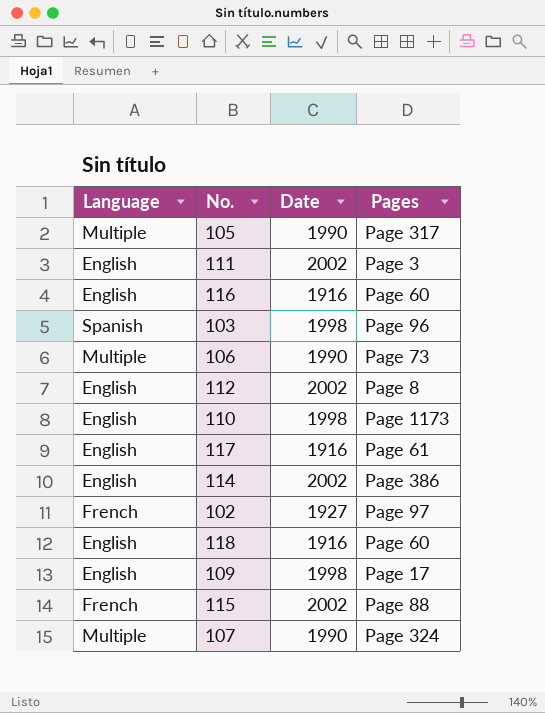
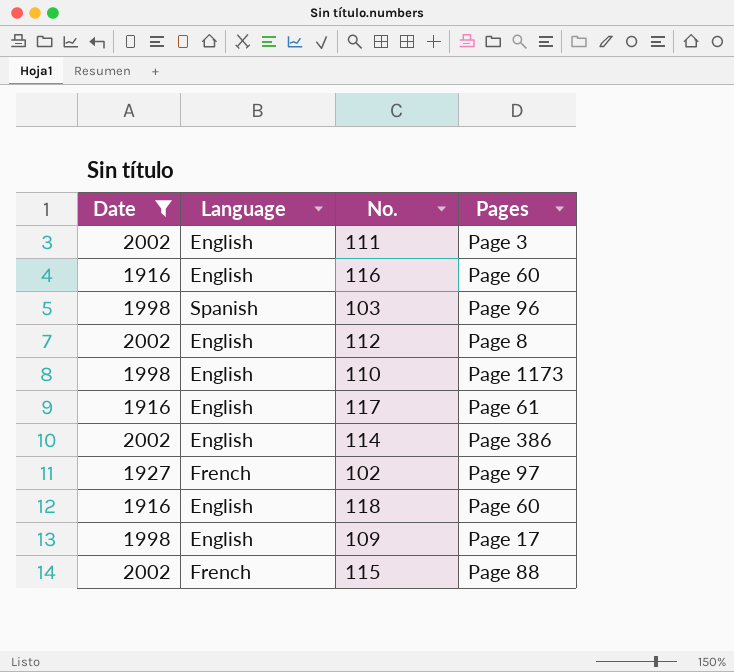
filter: none -> Date != 1990
column Date | position: 3 -> 1

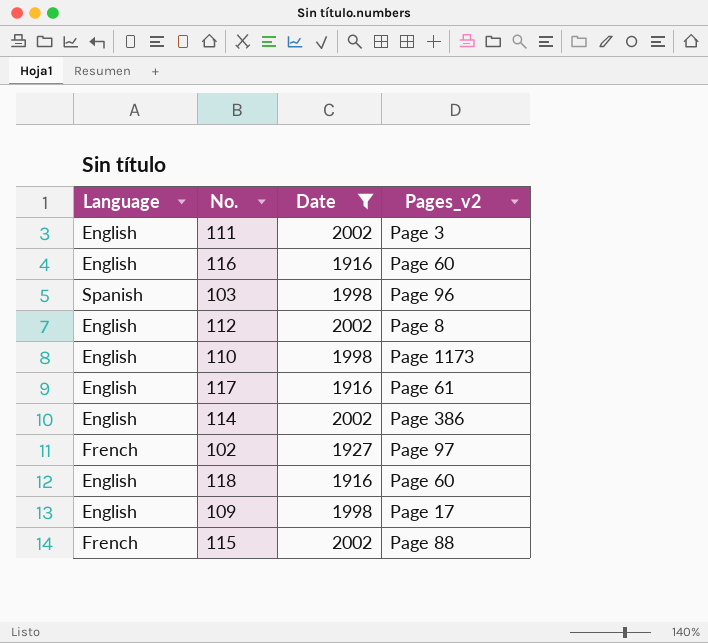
column Date | position: 1 -> 3
column name: Pages -> Pages_v2

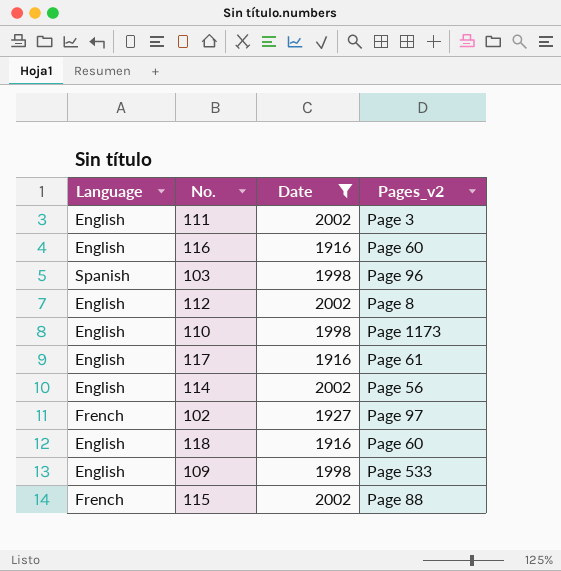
114 | Pages_v2: Page 386 -> Page 56
109 | Pages_v2: Page 17 -> Page 533

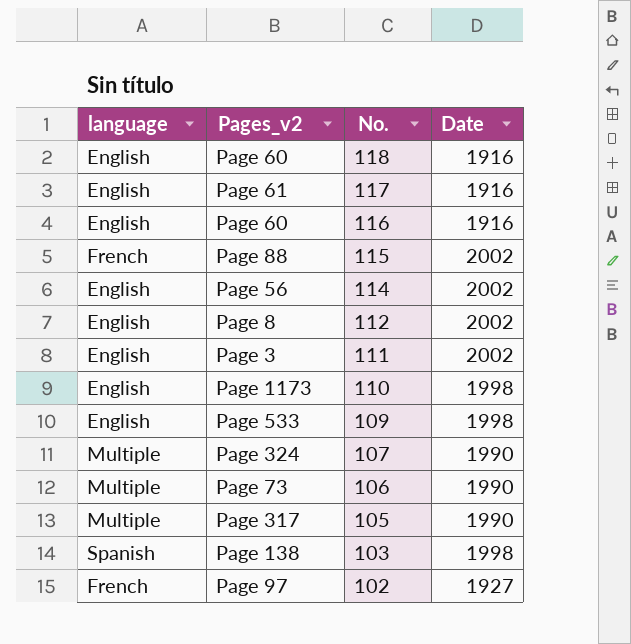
filter: Date != 1990 -> none
row order: none -> No. descending
column name: Language -> language
column Pages_v2 | position: 4 -> 2
103 | Pages_v2: Page 96 -> Page 138

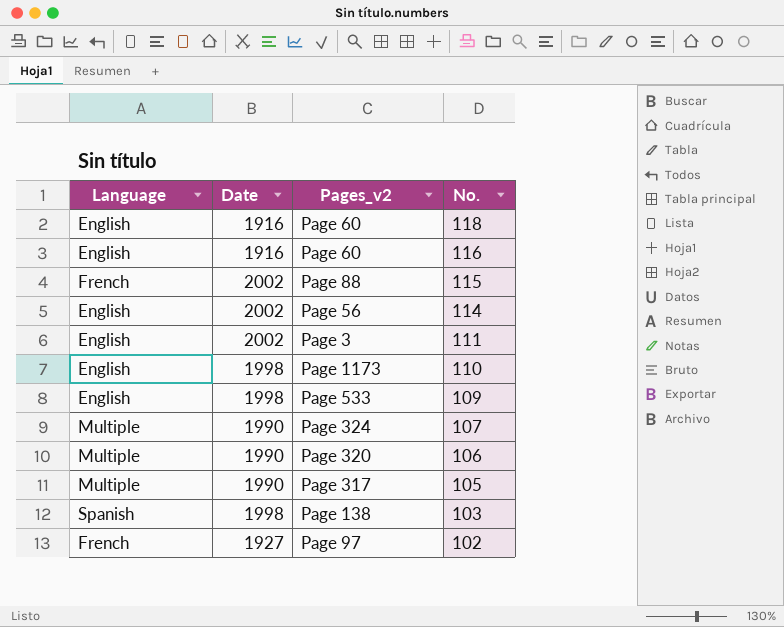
column name: language -> Language
column Date | position: 4 -> 2
row 117: English | Page 61 | 1916 -> none
row 112: English | Page 8 | 2002 -> none
106 | Pages_v2: Page 73 -> Page 320

